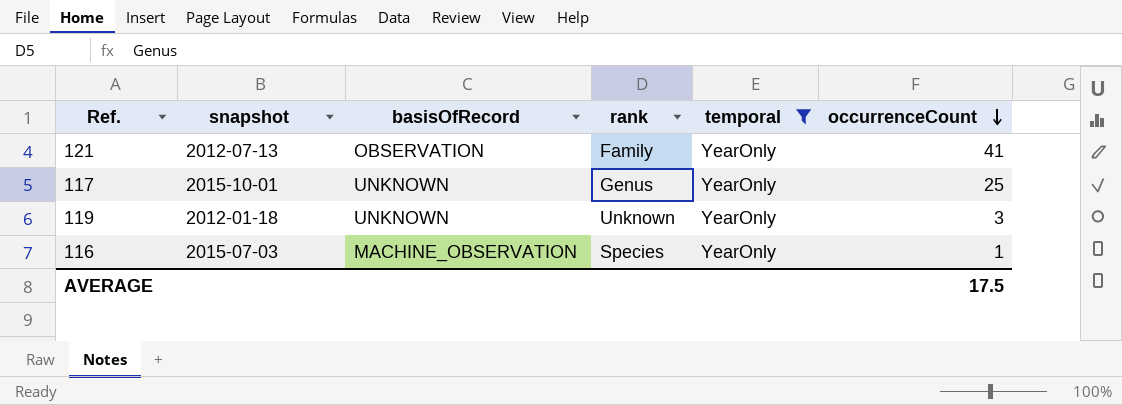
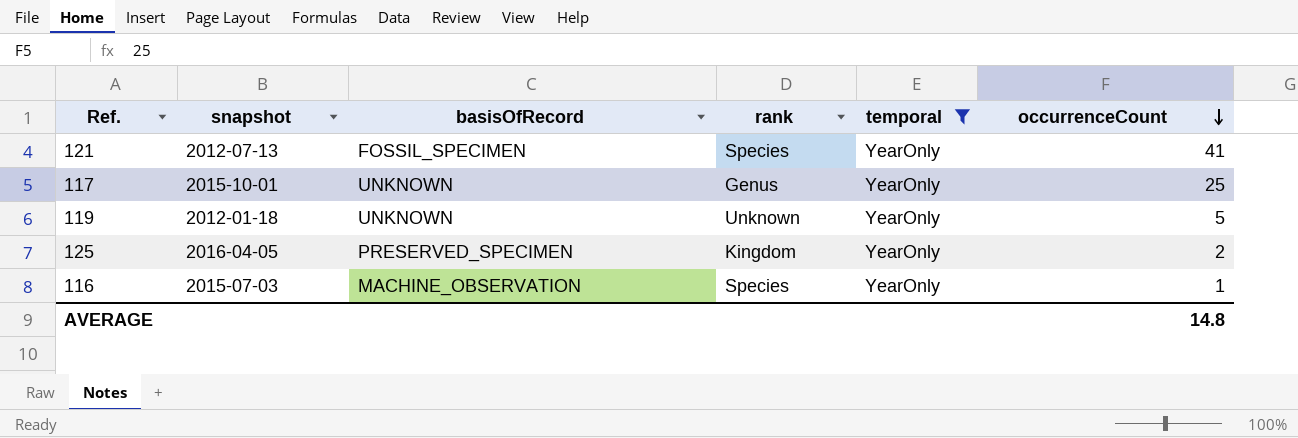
121 | basisOfRecord: OBSERVATION -> FOSSIL_SPECIMEN
121 | rank: Family -> Species
119 | occurrenceCount: 3 -> 5
row 125: none -> 2016-04-05 | PRESERVED_SPECIMEN | Kingdom | YearOnly | 2
AVERAGE | occurrenceCount: 17.5 -> 14.8

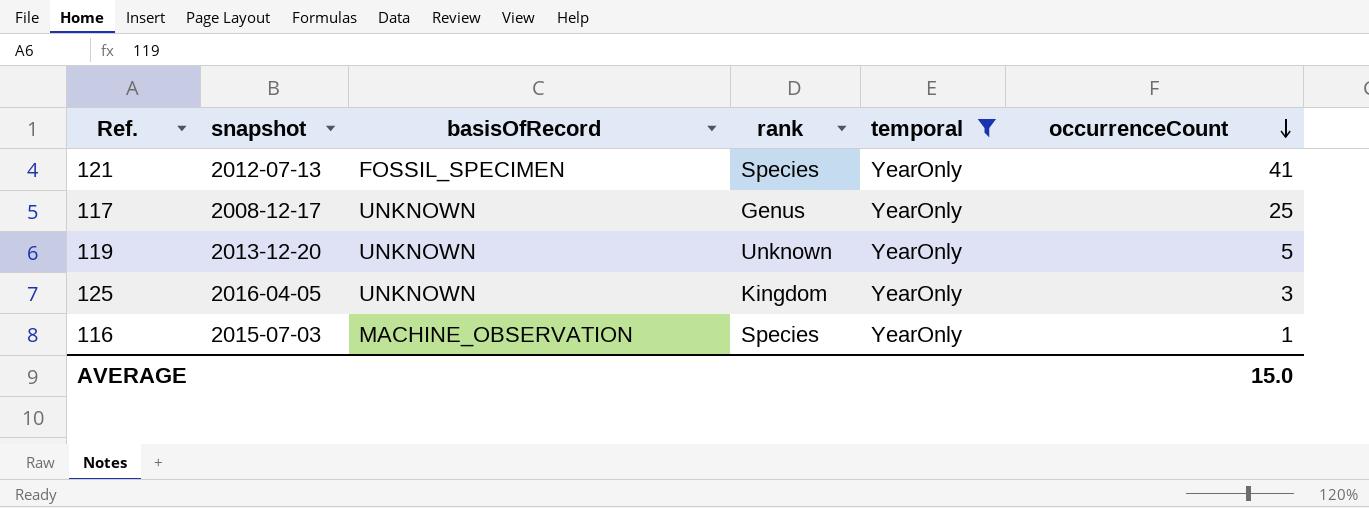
117 | snapshot: 2015-10-01 -> 2008-12-17
119 | snapshot: 2012-01-18 -> 2013-12-20
125 | basisOfRecord: PRESERVED_SPECIMEN -> UNKNOWN
125 | occurrenceCount: 2 -> 3
AVERAGE | occurrenceCount: 14.8 -> 15.0

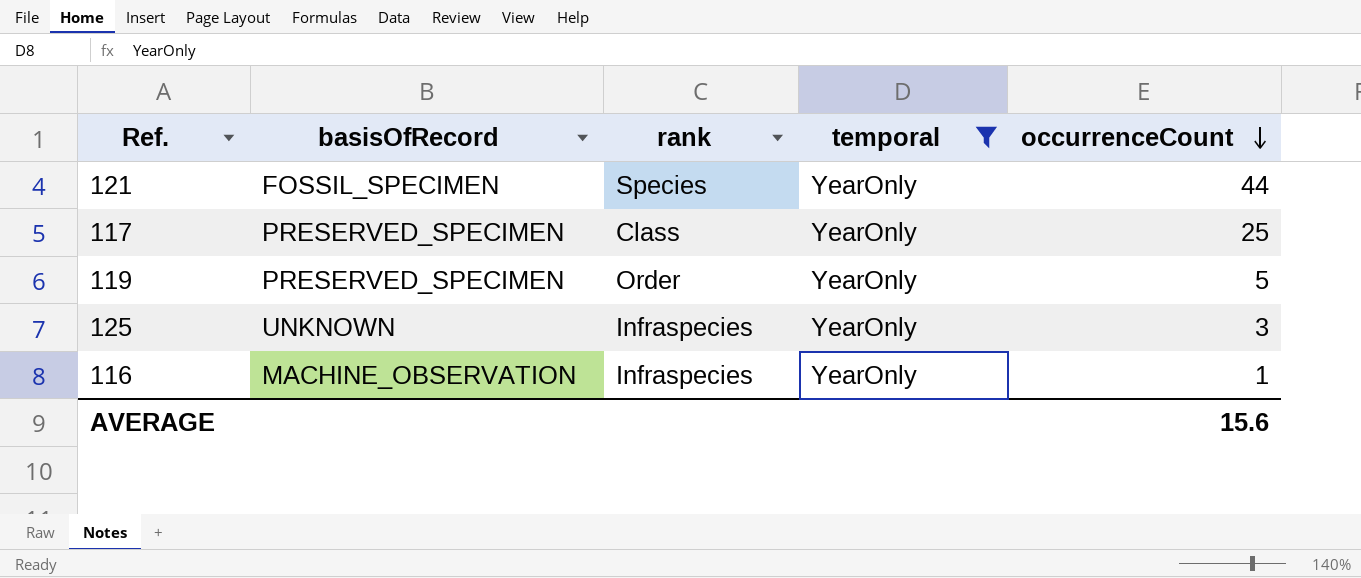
column snapshot | position: 2 -> none
121 | occurrenceCount: 41 -> 44
117 | basisOfRecord: UNKNOWN -> PRESERVED_SPECIMEN
117 | rank: Genus -> Class
119 | basisOfRecord: UNKNOWN -> PRESERVED_SPECIMEN
119 | rank: Unknown -> Order
125 | rank: Kingdom -> Infraspecies
116 | rank: Species -> Infraspecies
AVERAGE | occurrenceCount: 15.0 -> 15.6

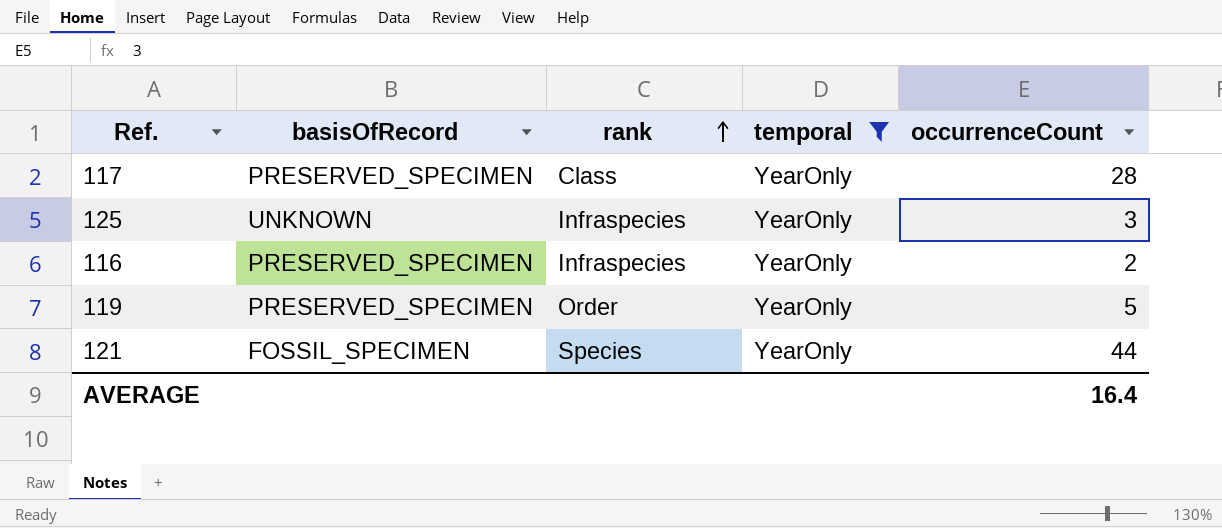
row order: occurrenceCount descending -> rank ascending
117 | occurrenceCount: 25 -> 28
116 | basisOfRecord: MACHINE_OBSERVATION -> PRESERVED_SPECIMEN
116 | occurrenceCount: 1 -> 2
AVERAGE | occurrenceCount: 15.6 -> 16.4

